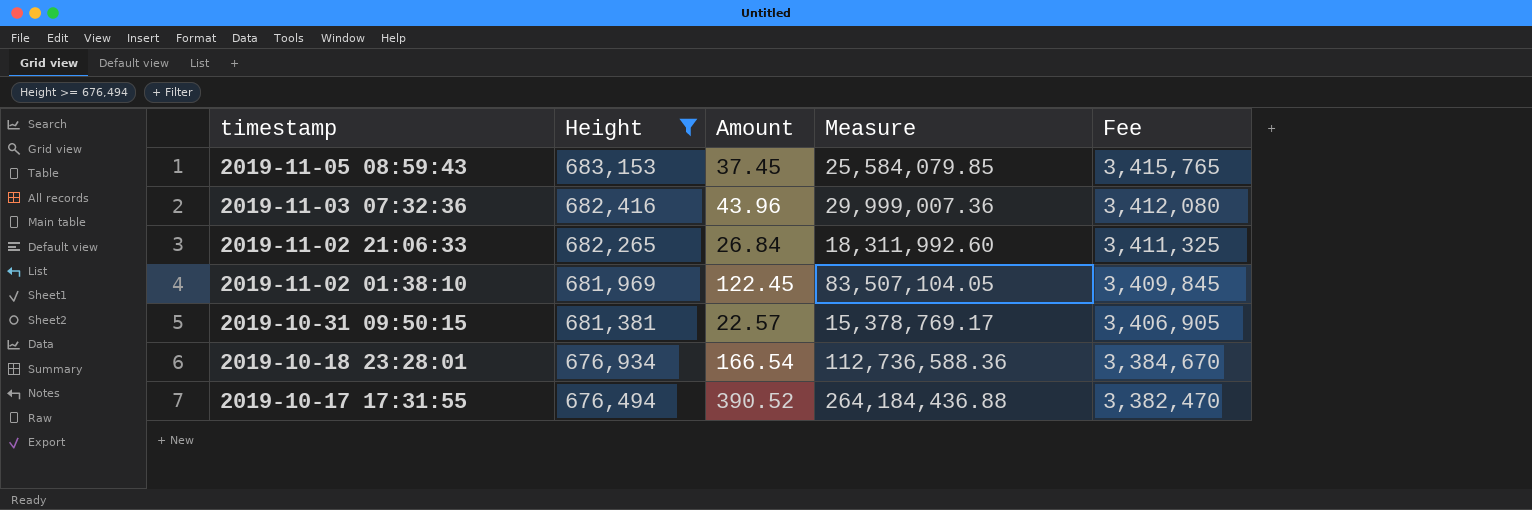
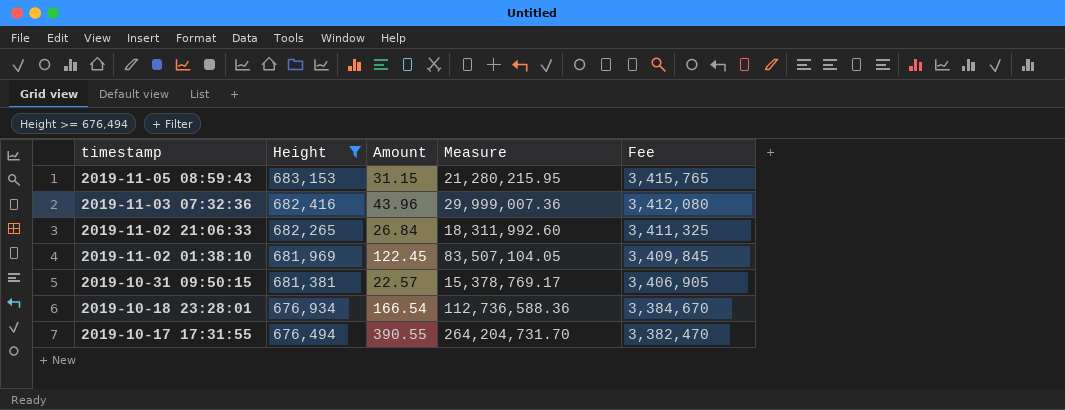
2019-11-05 08:59:43 | Amount: 37.45 -> 31.15
2019-11-05 08:59:43 | Measure: 25,584,079.85 -> 21,280,215.95
2019-10-17 17:31:55 | Amount: 390.52 -> 390.55
2019-10-17 17:31:55 | Measure: 264,184,436.88 -> 264,204,731.70

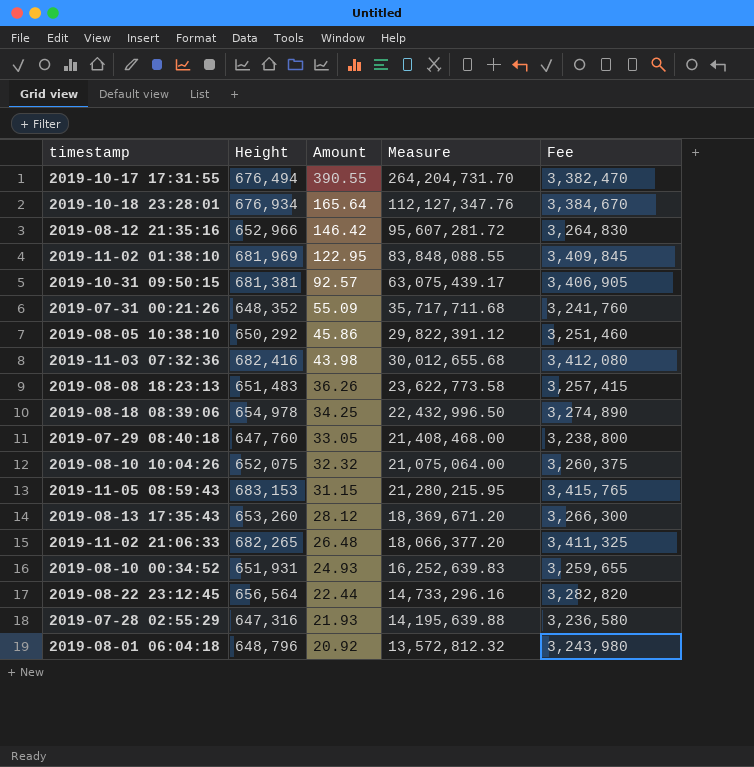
filter: Height >= 676,494 -> none
row order: timestamp descending -> Amount descending
2019-10-18 23:28:01 | Amount: 166.54 -> 165.64
2019-10-18 23:28:01 | Measure: 112,736,588.36 -> 112,127,347.76
2019-11-02 01:38:10 | Amount: 122.45 -> 122.95
2019-11-02 01:38:10 | Measure: 83,507,104.05 -> 83,848,088.55
2019-10-31 09:50:15 | Amount: 22.57 -> 92.57
2019-10-31 09:50:15 | Measure: 15,378,769.17 -> 63,075,439.17
2019-11-03 07:32:36 | Amount: 43.96 -> 43.98
2019-11-03 07:32:36 | Measure: 29,999,007.36 -> 30,012,655.68
2019-11-02 21:06:33 | Amount: 26.84 -> 26.48
2019-11-02 21:06:33 | Measure: 18,311,992.60 -> 18,066,377.20

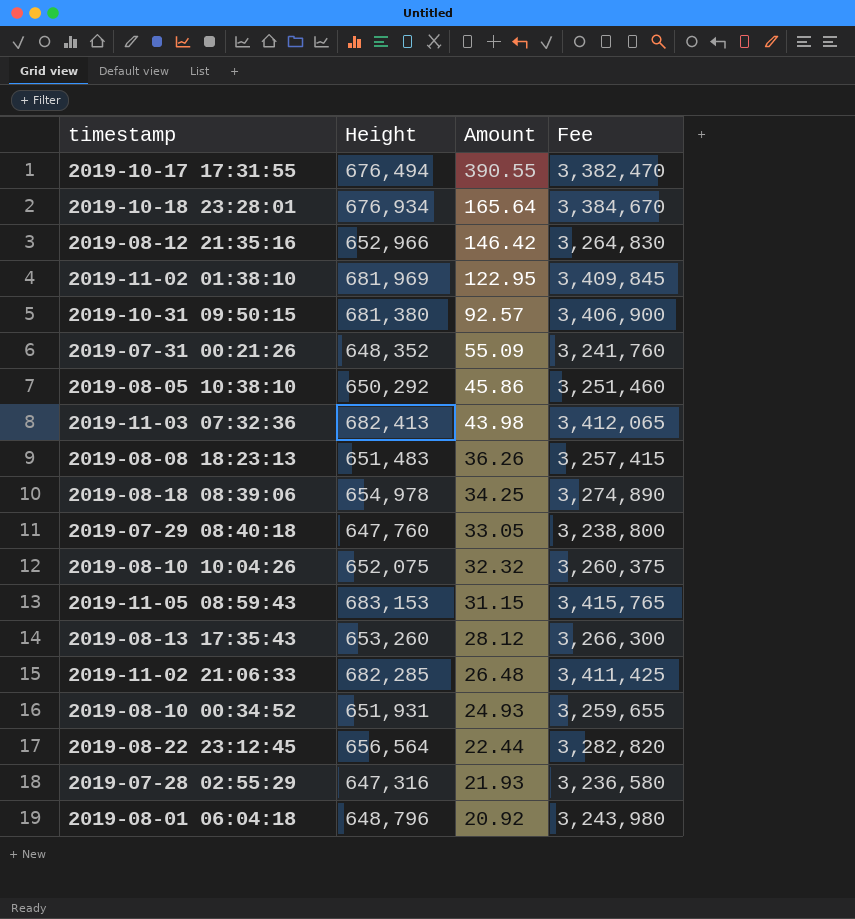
column Measure | formula: [Height] * [Amount] -> none
2019-10-31 09:50:15 | Height: 681,381 -> 681,380
2019-10-31 09:50:15 | Fee: 3,406,905 -> 3,406,900
2019-11-03 07:32:36 | Height: 682,416 -> 682,413
2019-11-03 07:32:36 | Fee: 3,412,080 -> 3,412,065
2019-11-02 21:06:33 | Height: 682,265 -> 682,285
2019-11-02 21:06:33 | Fee: 3,411,325 -> 3,411,425

